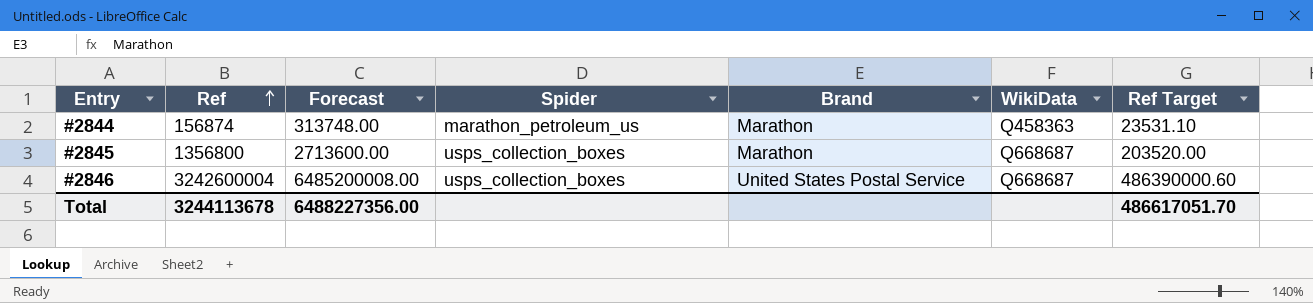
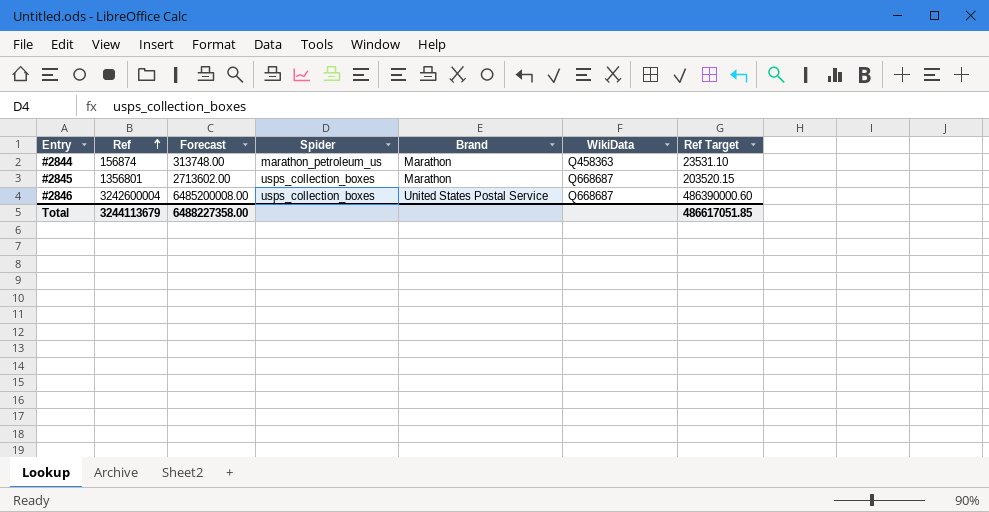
#2845 | Ref: 1356800 -> 1356801
#2845 | Forecast: 2713600.00 -> 2713602.00
#2845 | Ref Target: 203520.00 -> 203520.15
Total | Ref: 3244113678 -> 3244113679
Total | Forecast: 6488227356.00 -> 6488227358.00
Total | Ref Target: 486617051.70 -> 486617051.85

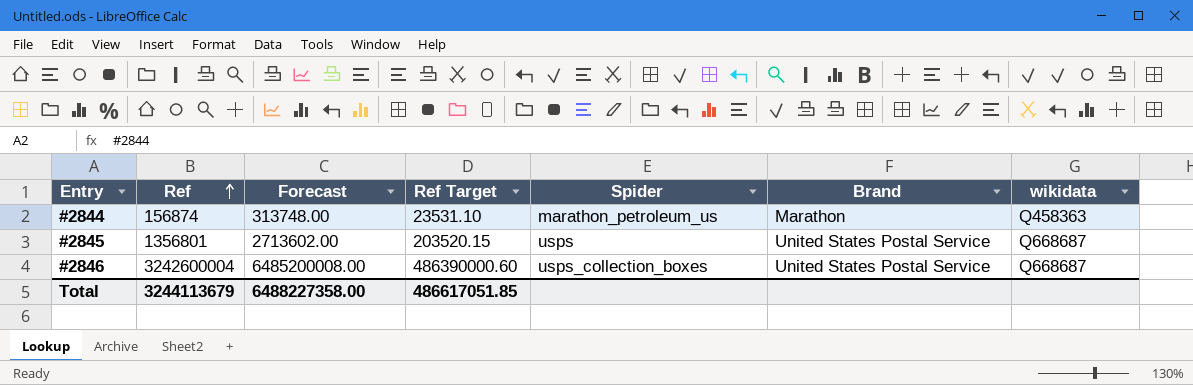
column Ref Target | position: 7 -> 4
column name: WikiData -> wikidata
#2845 | Spider: usps_collection_boxes -> usps
#2845 | Brand: Marathon -> United States Postal Service

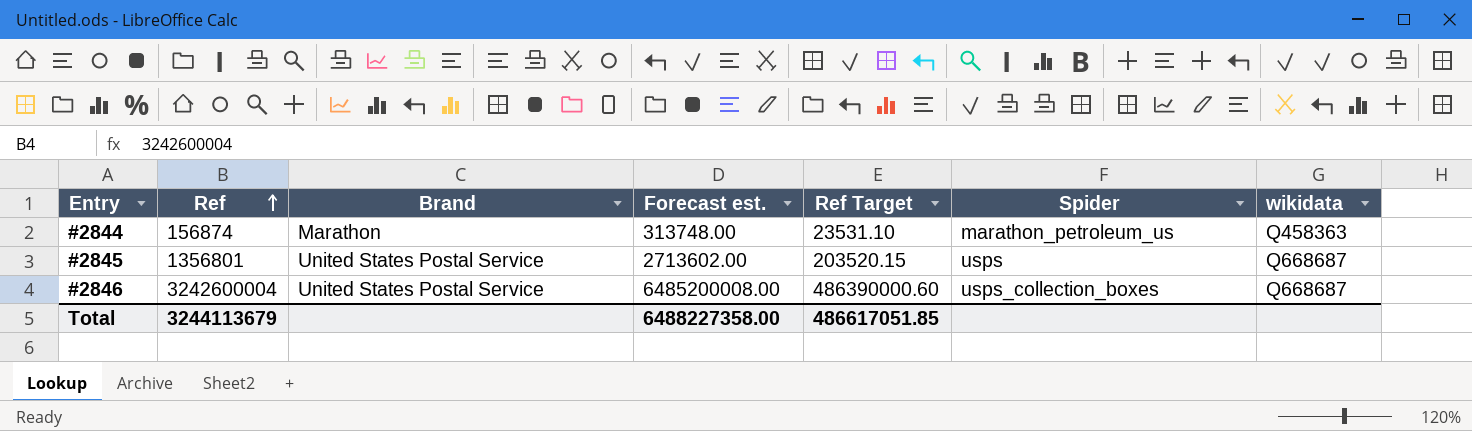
column Brand | position: 6 -> 3
column name: Forecast -> Forecast est.

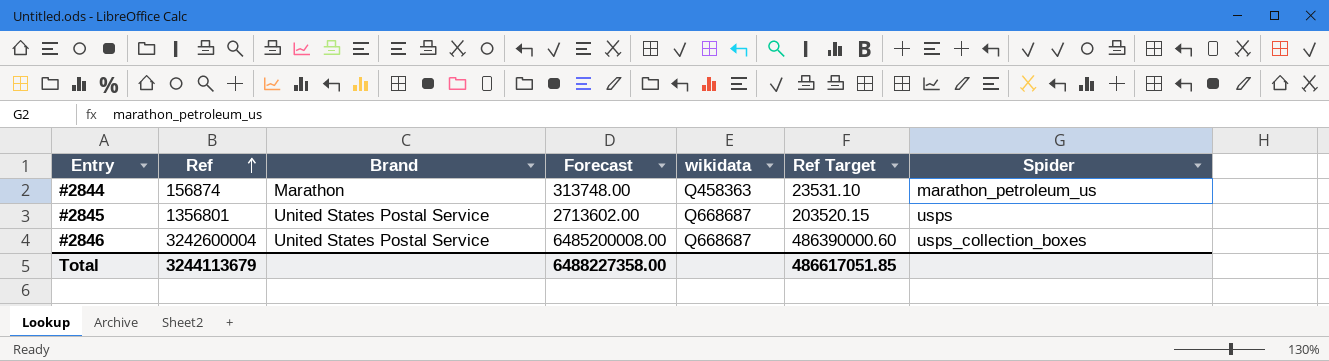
column name: Forecast est. -> Forecast
column wikidata | position: 7 -> 5

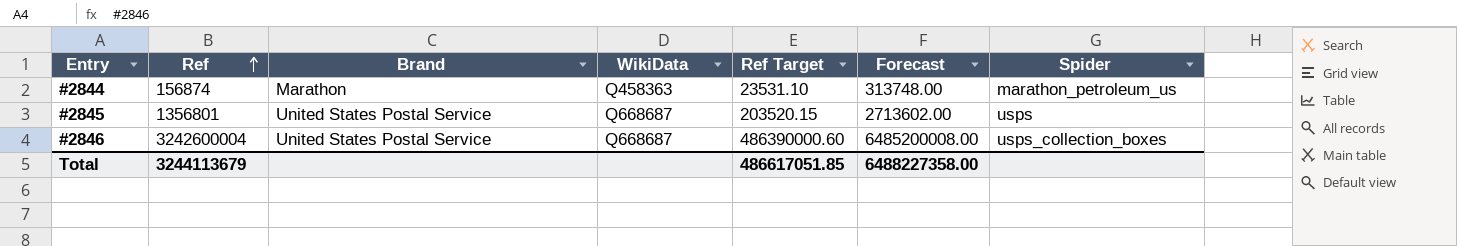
column name: wikidata -> WikiData
column Forecast | position: 4 -> 6

